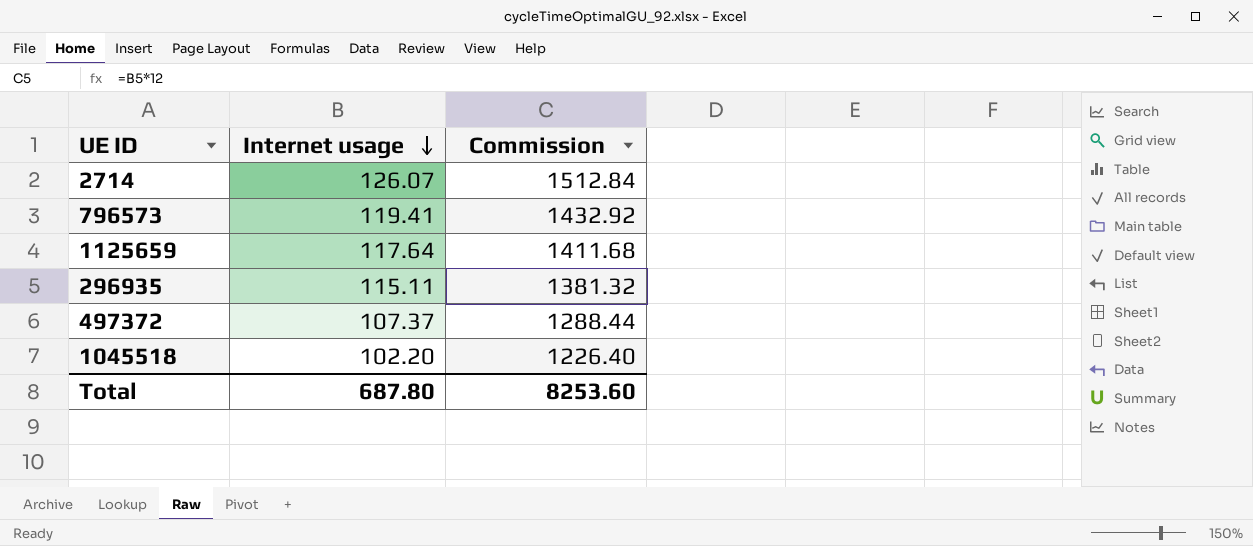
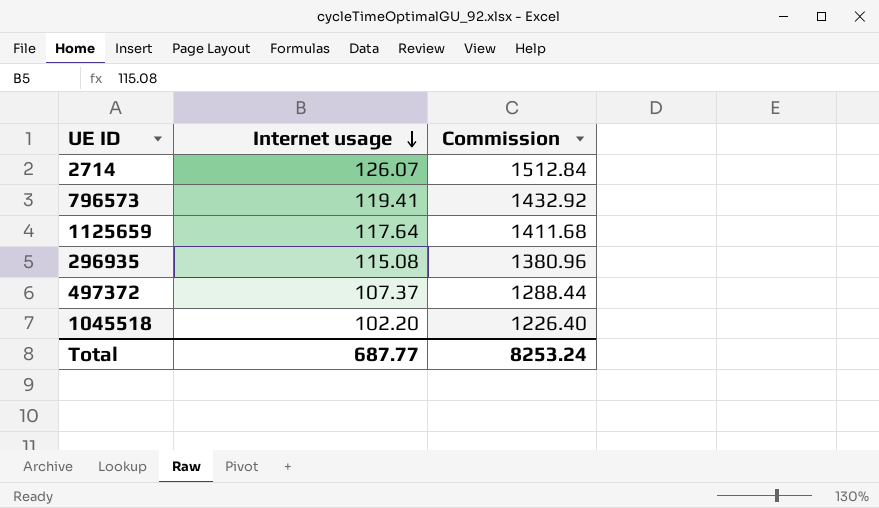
296935 | Internet usage: 115.11 -> 115.08
296935 | Commission: 1381.32 -> 1380.96
Total | Internet usage: 687.80 -> 687.77
Total | Commission: 8253.60 -> 8253.24

